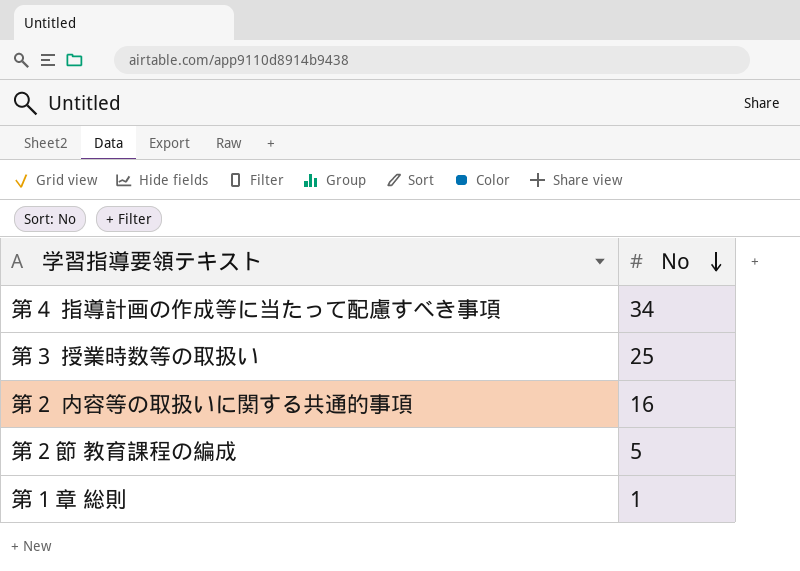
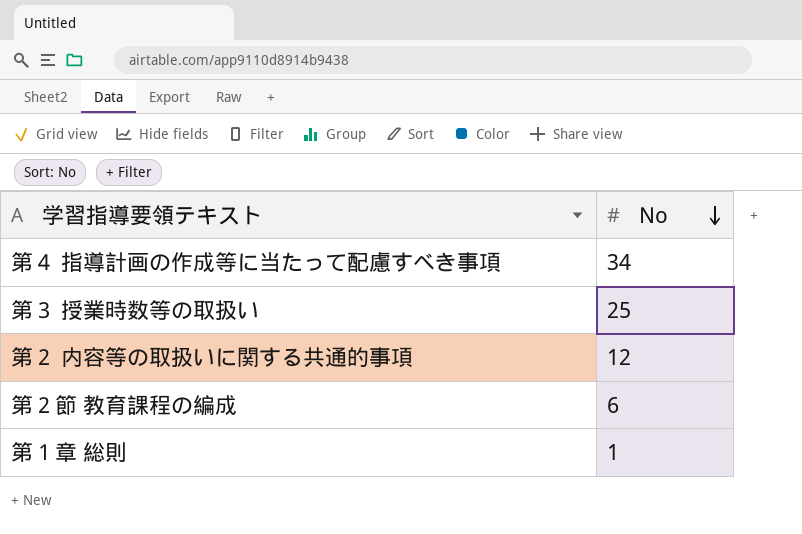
第２ 内容等の取扱いに関する共通的事項 | No: 16 -> 12
第２節 教育課程の編成 | No: 5 -> 6

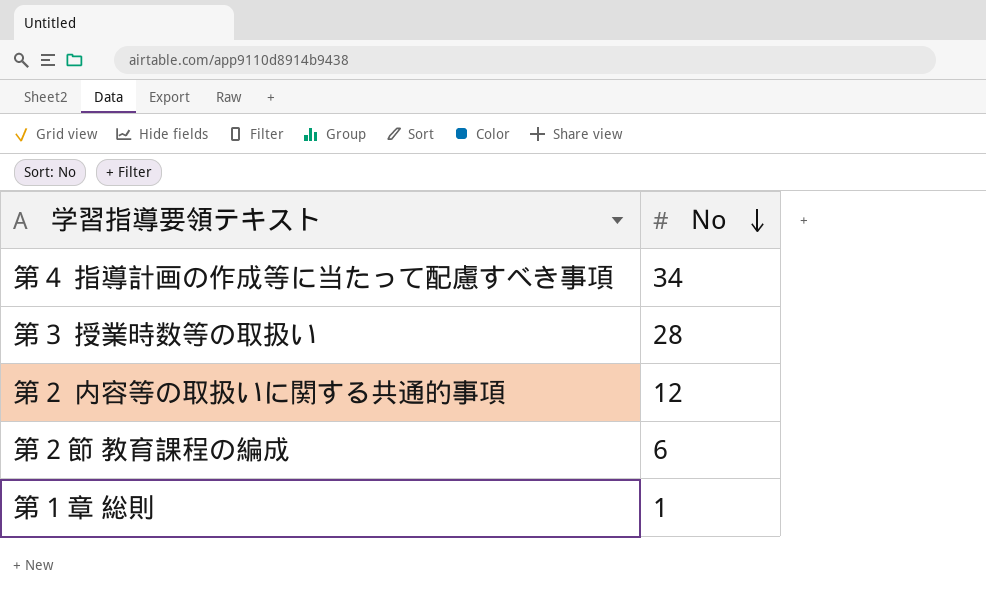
第３ 授業時数等の取扱い | No: 25 -> 28

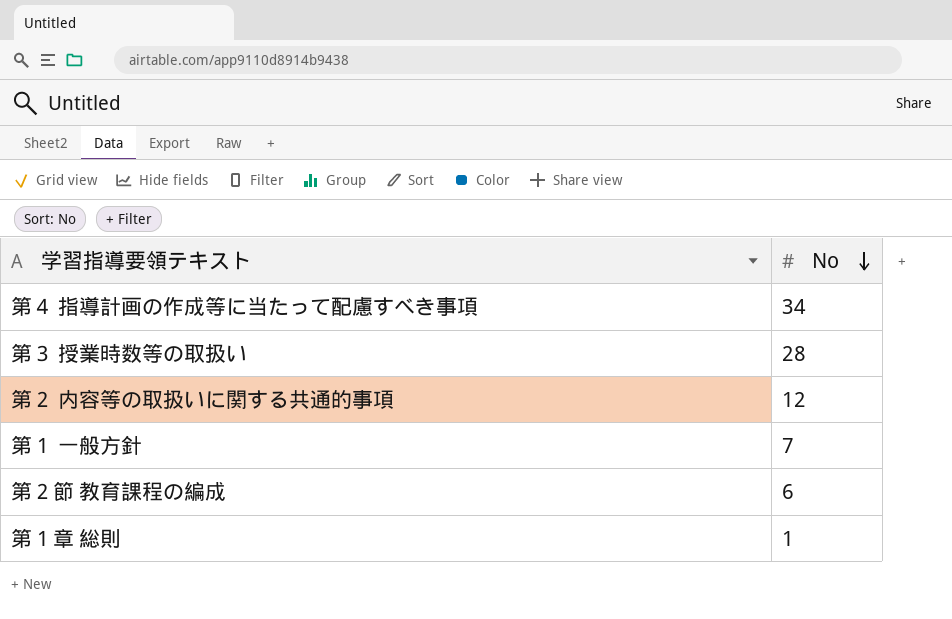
row 第１ 一般方針: none -> 7

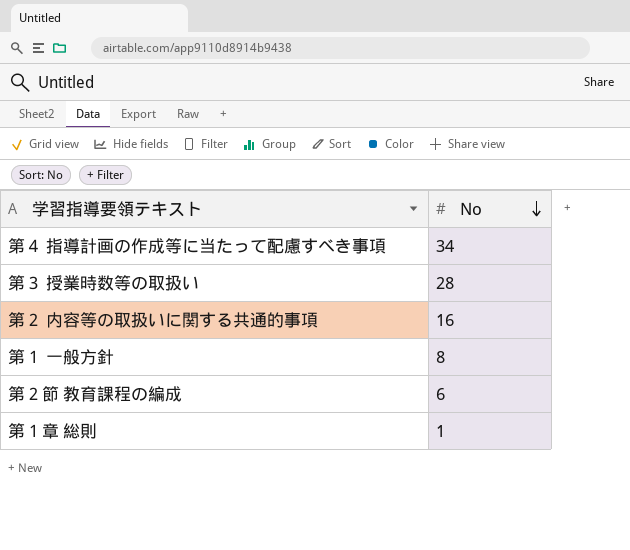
第２ 内容等の取扱いに関する共通的事項 | No: 12 -> 16
第１ 一般方針 | No: 7 -> 8

